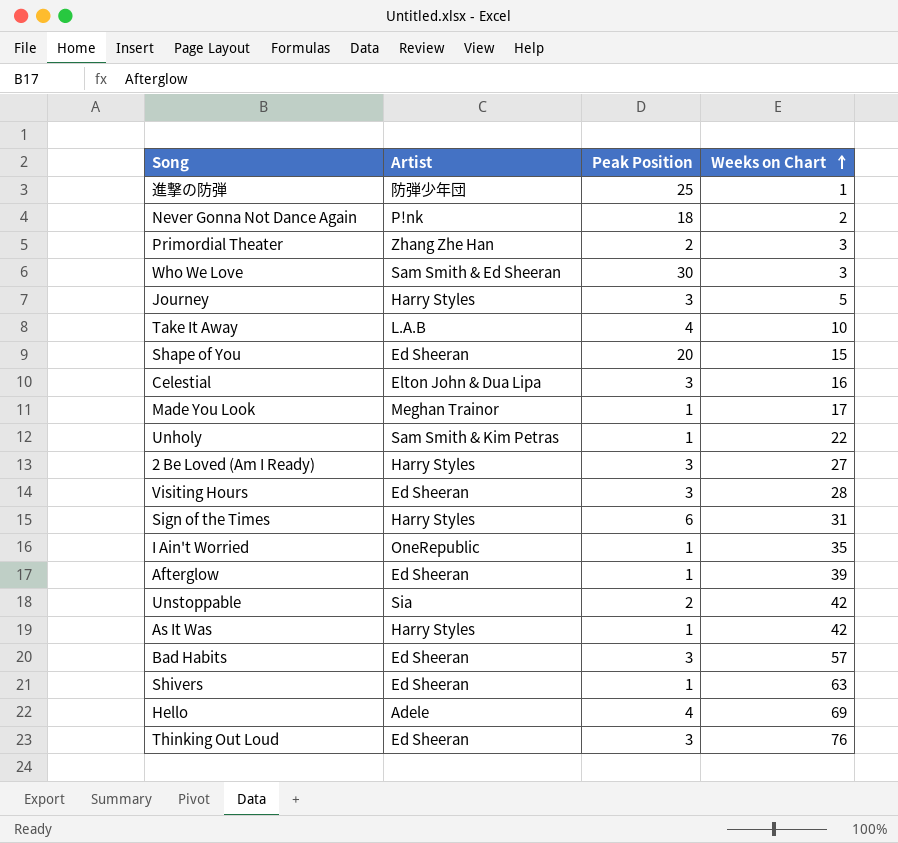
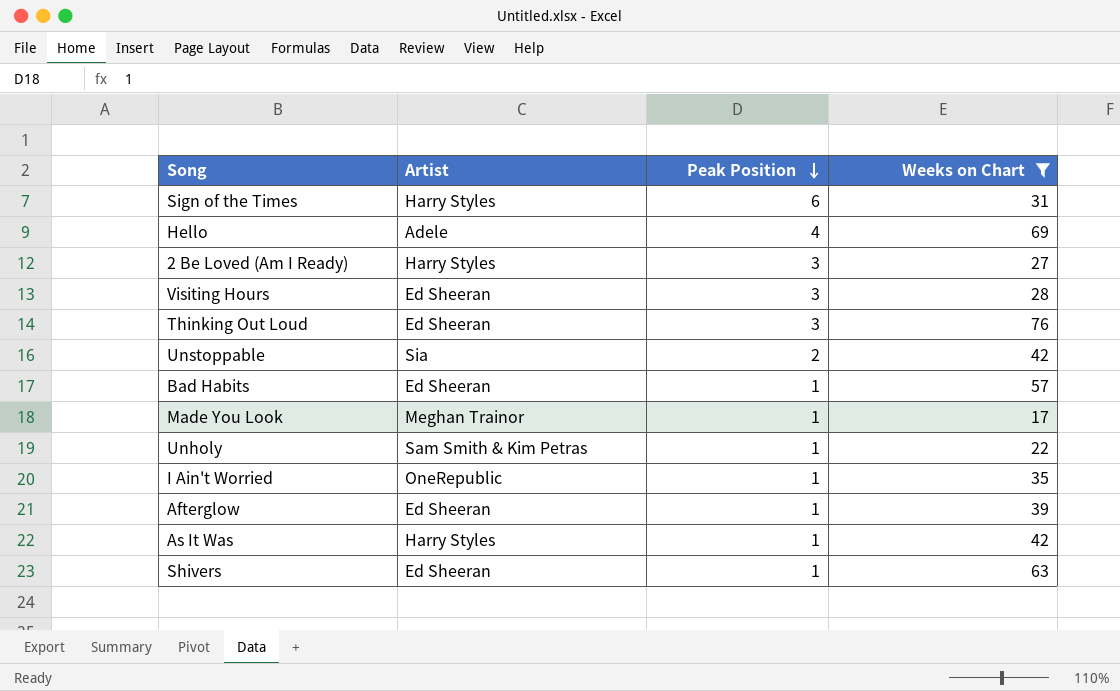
filter: none -> Weeks on Chart >= 17
row order: Weeks on Chart ascending -> Peak Position descending
Bad Habits | Peak Position: 3 -> 1

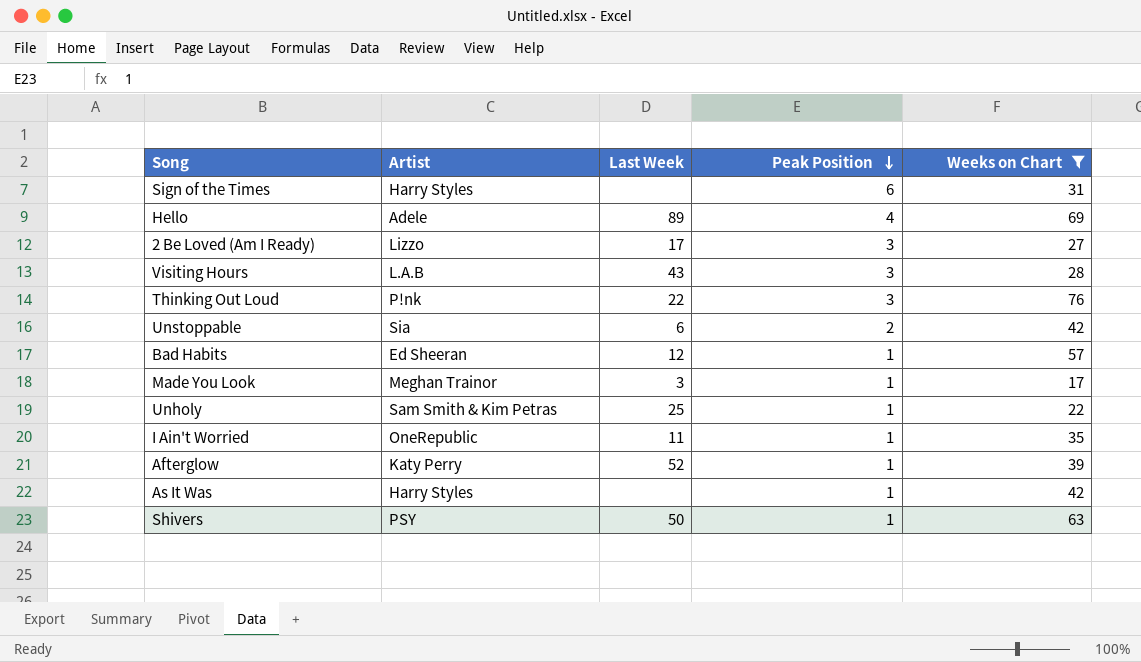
column Last Week | position: none -> 3
2 Be Loved (Am I Ready) | Artist: Harry Styles -> Lizzo
Visiting Hours | Artist: Ed Sheeran -> L.A.B
Thinking Out Loud | Artist: Ed Sheeran -> P!nk
Afterglow | Artist: Ed Sheeran -> Katy Perry
Shivers | Artist: Ed Sheeran -> PSY

